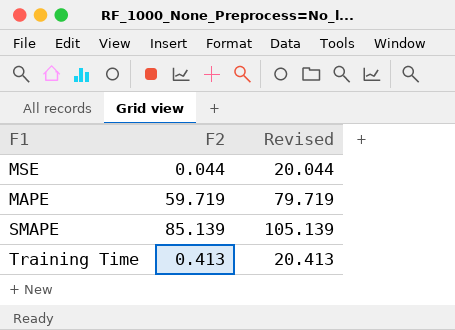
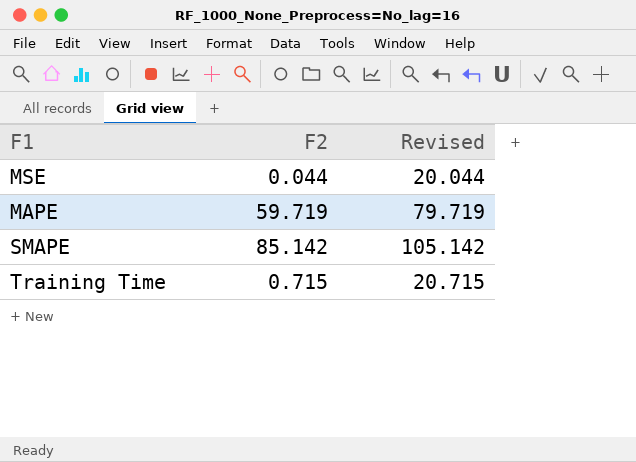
SMAPE | F2: 85.139 -> 85.142
SMAPE | Revised: 105.139 -> 105.142
Training Time | F2: 0.413 -> 0.715
Training Time | Revised: 20.413 -> 20.715

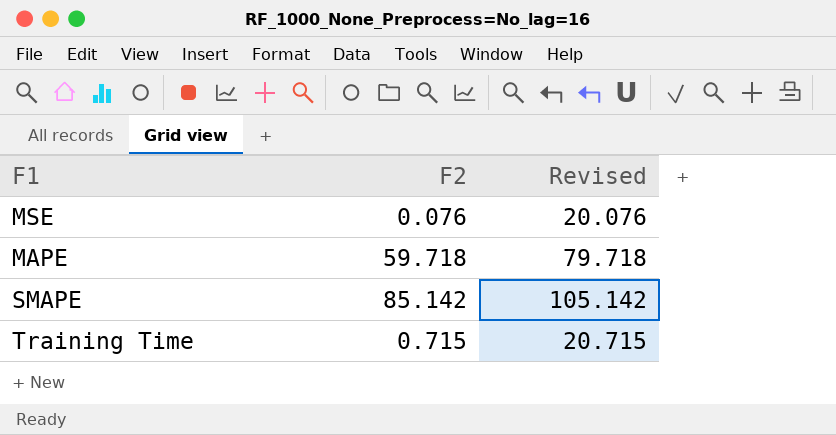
MSE | F2: 0.044 -> 0.076
MSE | Revised: 20.044 -> 20.076
MAPE | F2: 59.719 -> 59.718
MAPE | Revised: 79.719 -> 79.718

